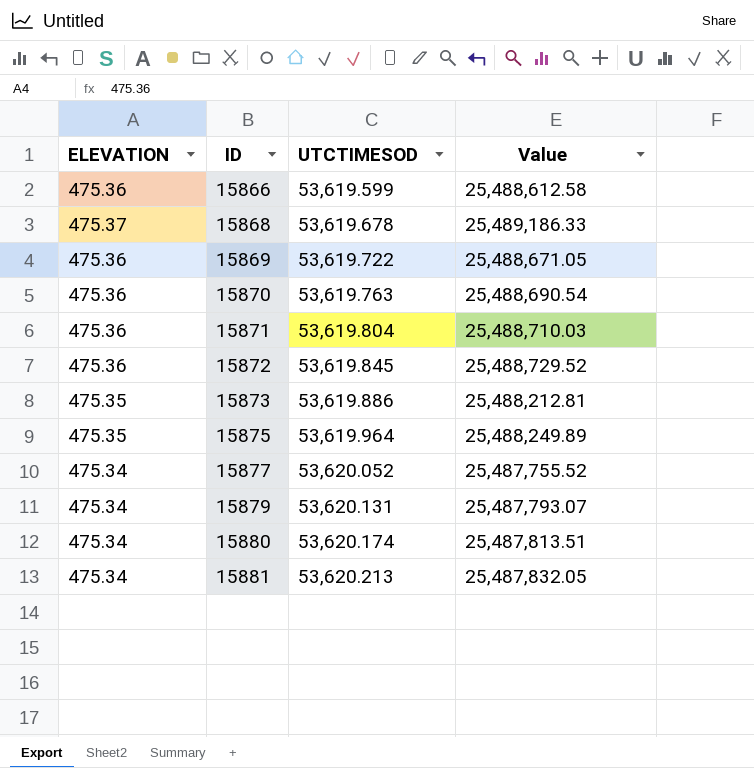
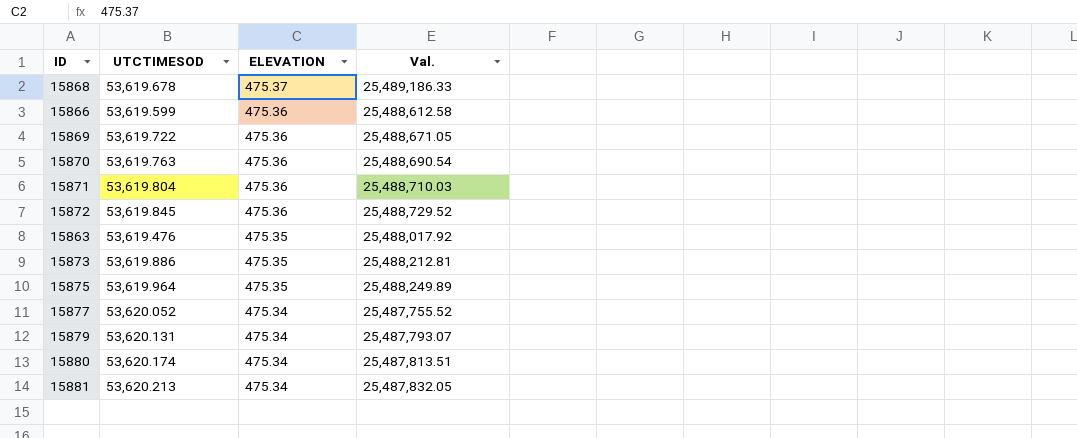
row order: ID ascending -> ELEVATION descending
column ELEVATION | position: 1 -> 3
column name: Value -> Val.
row 15863: none -> 53,619.476 | 475.35 | 25,488,017.92

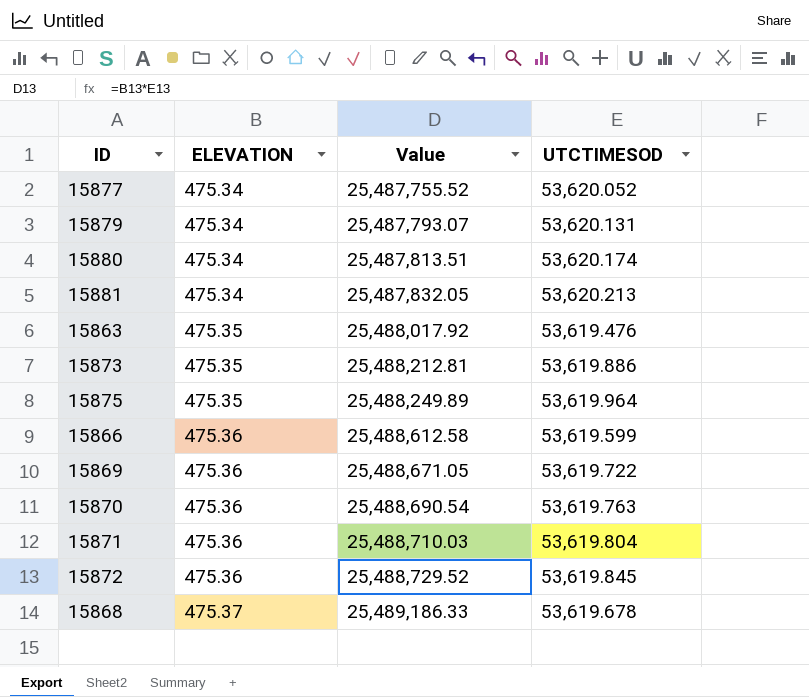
row order: ELEVATION descending -> ELEVATION ascending
column name: Val. -> Value
column UTCTIMESOD | position: 2 -> 4

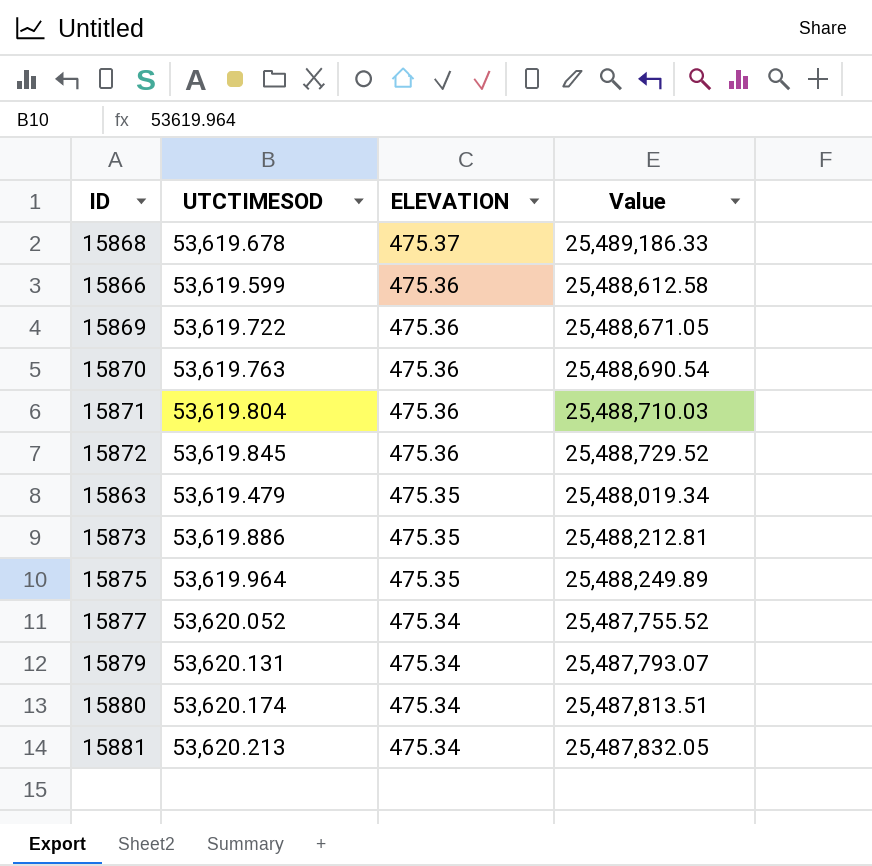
row order: ELEVATION ascending -> ELEVATION descending
column UTCTIMESOD | position: 4 -> 2
15863 | UTCTIMESOD: 53,619.476 -> 53,619.479
15863 | Value: 25,488,017.92 -> 25,488,019.34

